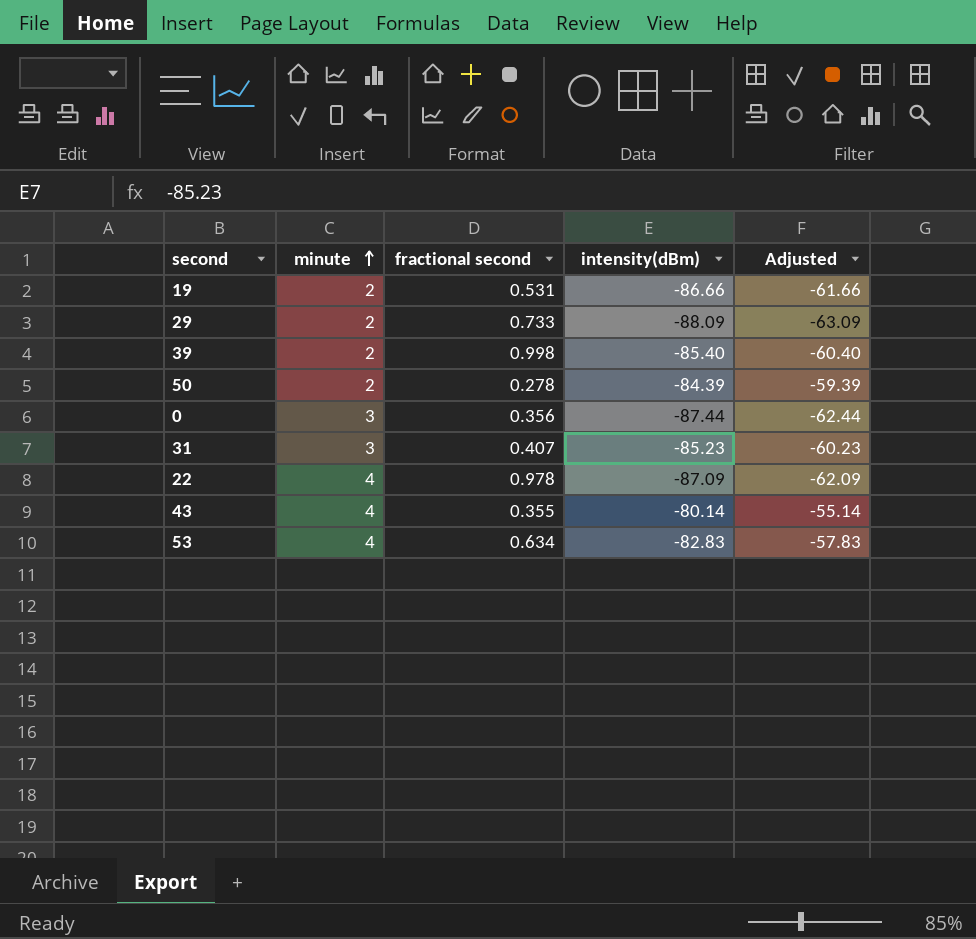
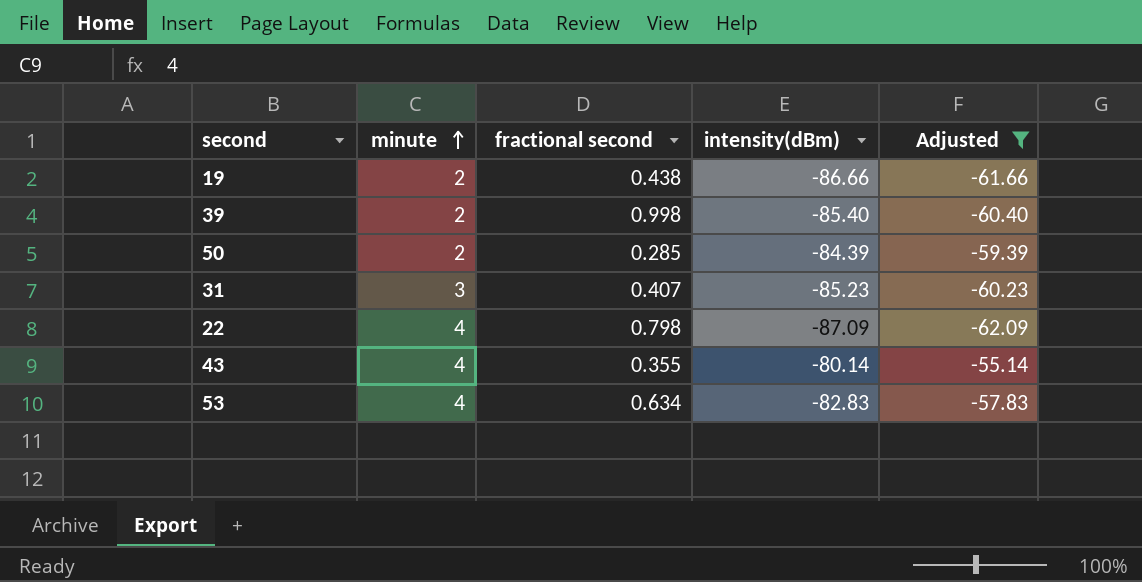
filter: none -> Adjusted >= -62.09
19 | fractional second: 0.531 -> 0.438
50 | fractional second: 0.278 -> 0.285
22 | fractional second: 0.978 -> 0.798

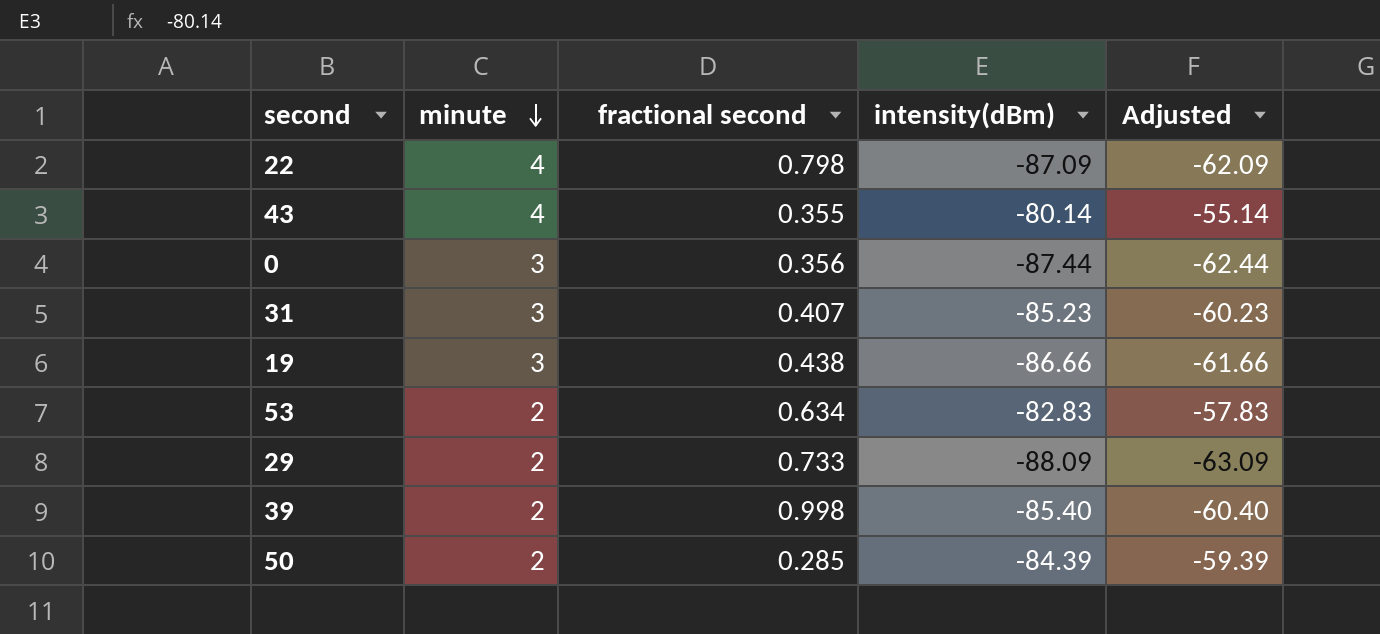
filter: Adjusted >= -62.09 -> none
row order: minute ascending -> minute descending
19 | minute: 2 -> 3
53 | minute: 4 -> 2

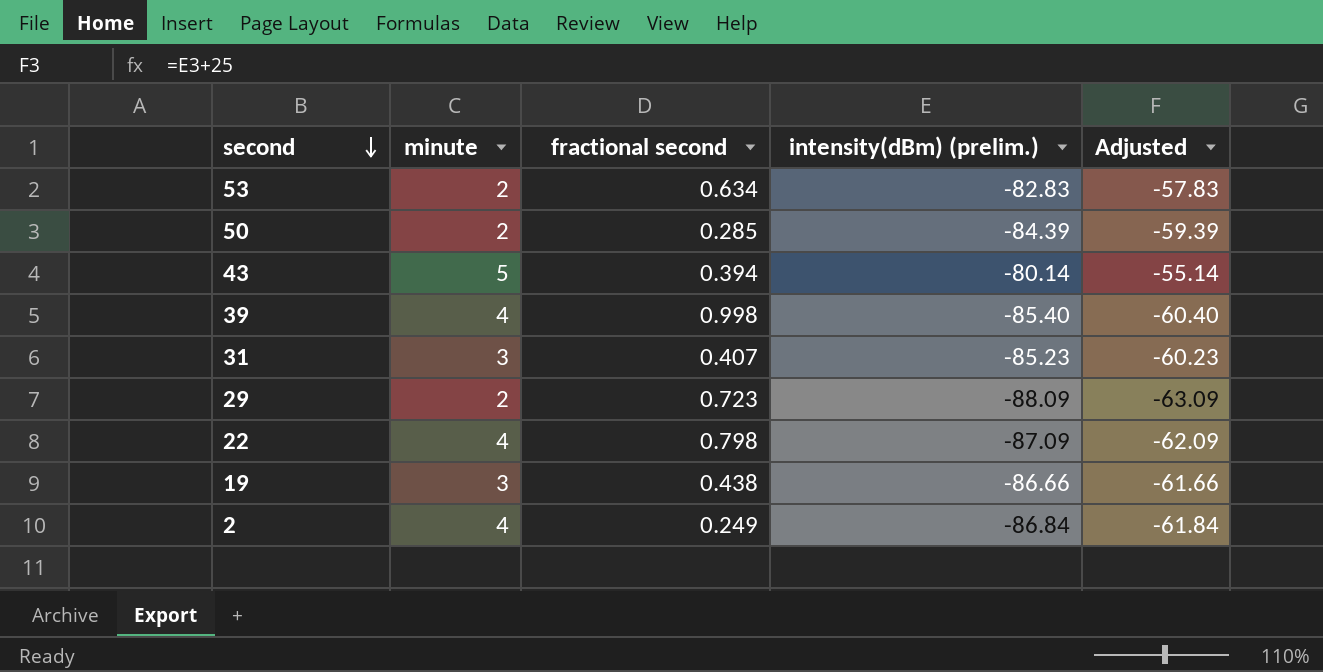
row order: minute descending -> second descending
column name: intensity(dBm) -> intensity(dBm) (prelim.)
row 0: 3 | 0.356 | -87.44 | -62.44 -> none
43 | minute: 4 -> 5
43 | fractional second: 0.355 -> 0.394
39 | minute: 2 -> 4
29 | fractional second: 0.733 -> 0.723
row 2: none -> 4 | 0.249 | -86.84 | -61.84

